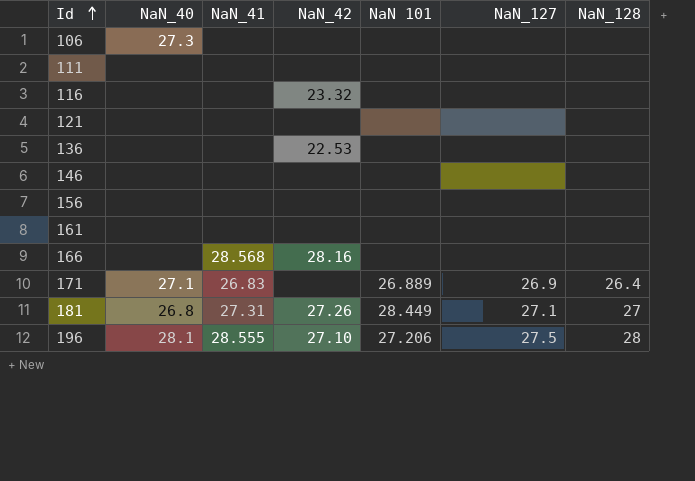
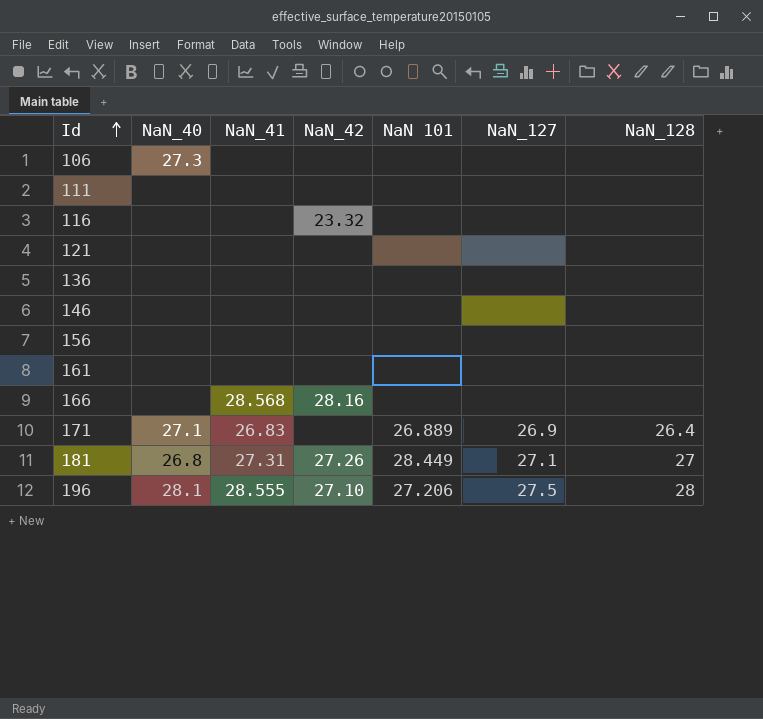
136 | NaN_42: 22.53 -> none

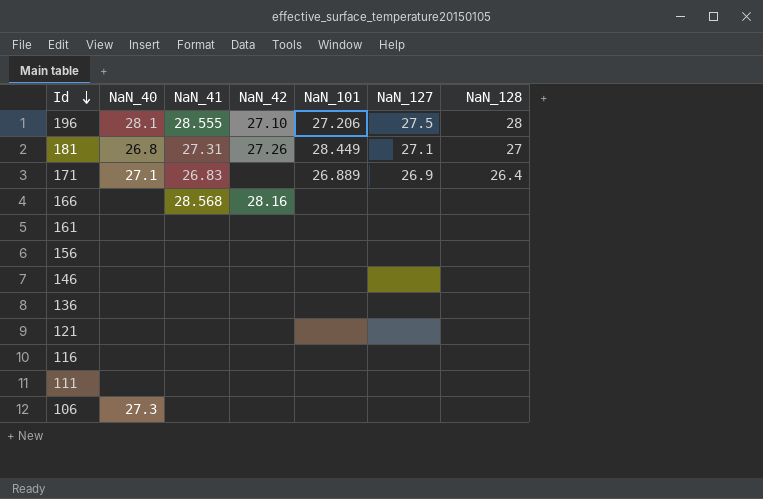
row order: Id ascending -> Id descending
column name: NaN 101 -> NaN_101
116 | NaN_42: 23.32 -> none

